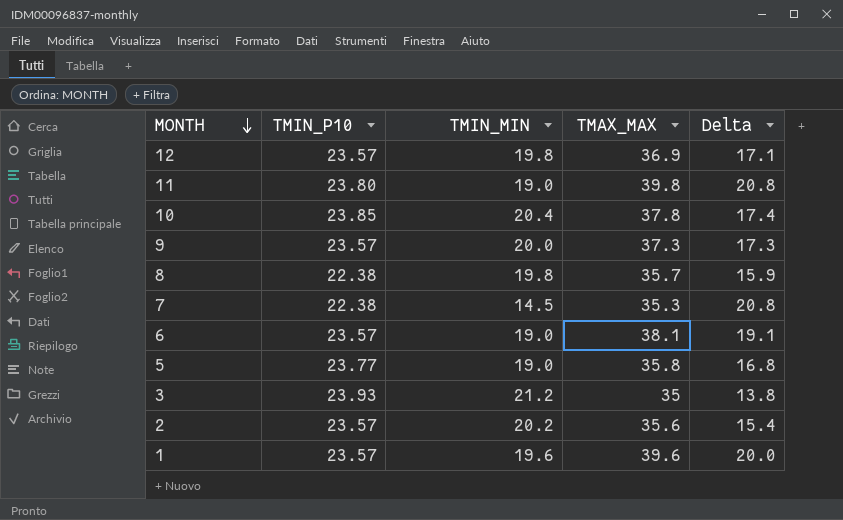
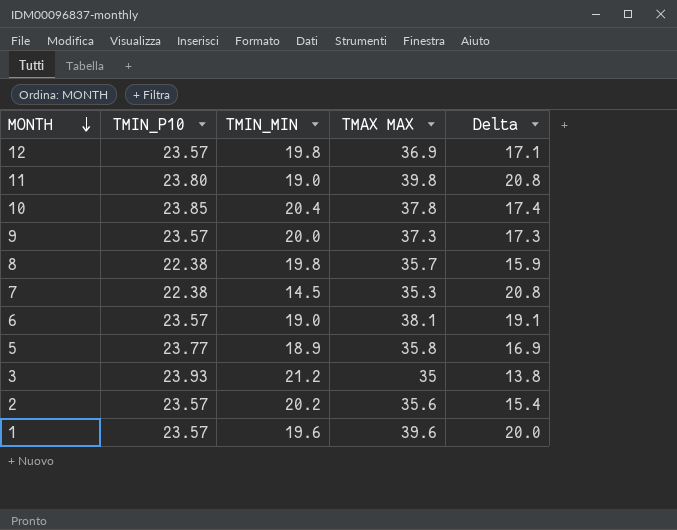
column name: TMAX_MAX -> TMAX MAX
5 | TMIN_MIN: 19.0 -> 18.9
5 | Delta: 16.8 -> 16.9

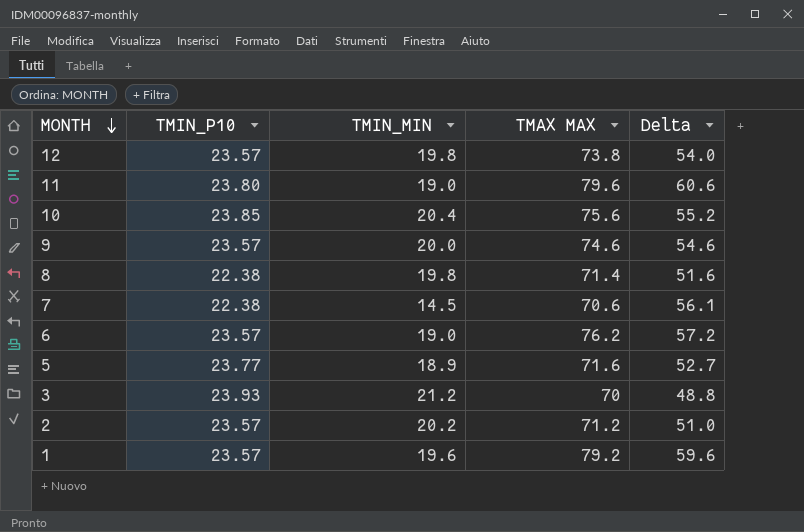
12 | TMAX MAX: 36.9 -> 73.8
12 | Delta: 17.1 -> 54.0
11 | TMAX MAX: 39.8 -> 79.6
11 | Delta: 20.8 -> 60.6
10 | TMAX MAX: 37.8 -> 75.6
10 | Delta: 17.4 -> 55.2
9 | TMAX MAX: 37.3 -> 74.6
9 | Delta: 17.3 -> 54.6
8 | TMAX MAX: 35.7 -> 71.4
8 | Delta: 15.9 -> 51.6
7 | TMAX MAX: 35.3 -> 70.6
7 | Delta: 20.8 -> 56.1
6 | TMAX MAX: 38.1 -> 76.2
6 | Delta: 19.1 -> 57.2
5 | TMAX MAX: 35.8 -> 71.6
5 | Delta: 16.9 -> 52.7
3 | TMAX MAX: 35 -> 70
3 | Delta: 13.8 -> 48.8
2 | TMAX MAX: 35.6 -> 71.2
2 | Delta: 15.4 -> 51.0
1 | TMAX MAX: 39.6 -> 79.2
1 | Delta: 20.0 -> 59.6

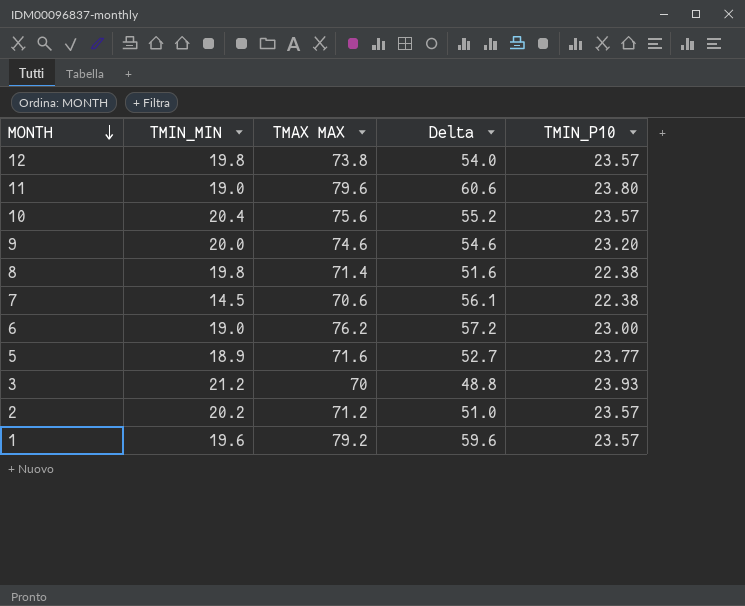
column TMIN_P10 | position: 2 -> 5
10 | TMIN_P10: 23.85 -> 23.57
9 | TMIN_P10: 23.57 -> 23.20
6 | TMIN_P10: 23.57 -> 23.00

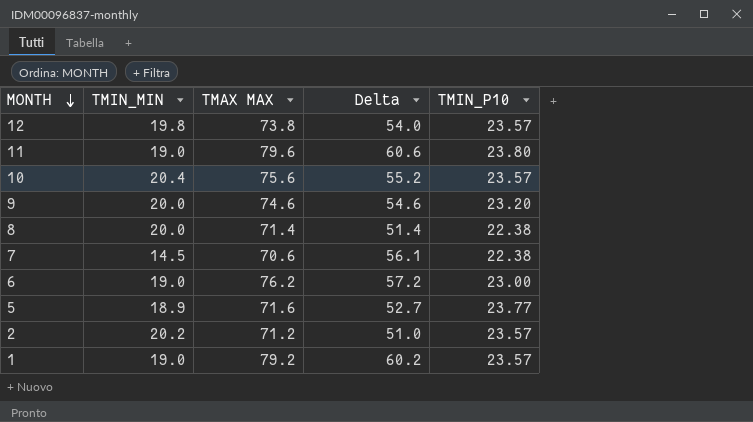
row 3: 21.2 | 70 | 48.8 | 23.93 -> none
8 | TMIN_MIN: 19.8 -> 20.0
8 | Delta: 51.6 -> 51.4
1 | TMIN_MIN: 19.6 -> 19.0
1 | Delta: 59.6 -> 60.2

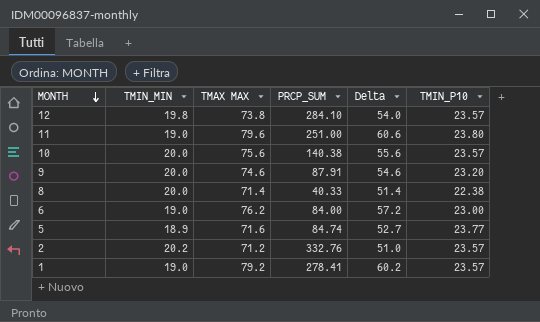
column PRCP_SUM | position: none -> 4
row 7: 14.5 | 70.6 | 56.1 | 22.38 -> none
10 | TMIN_MIN: 20.4 -> 20.0
10 | Delta: 55.2 -> 55.6

